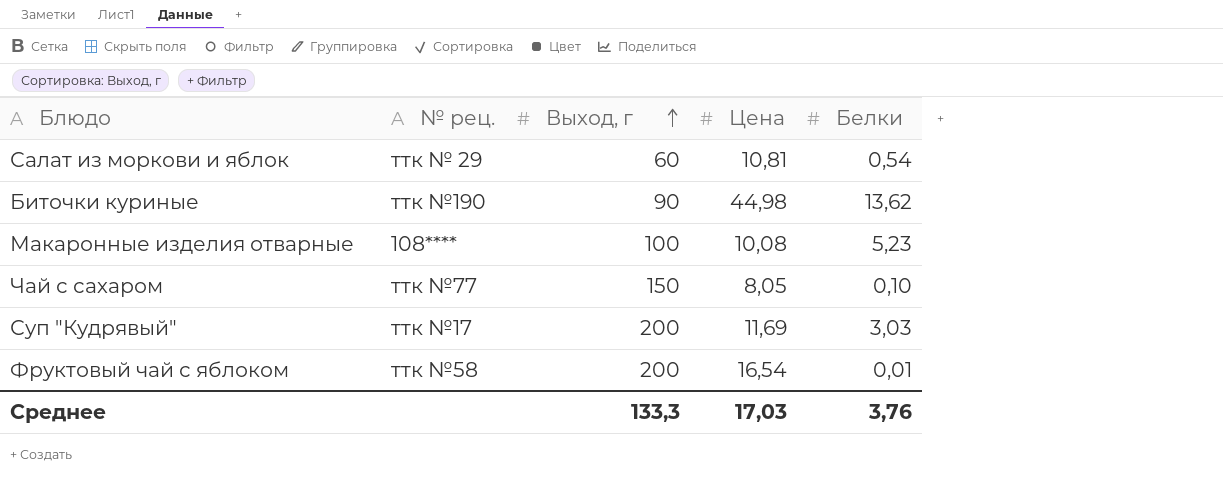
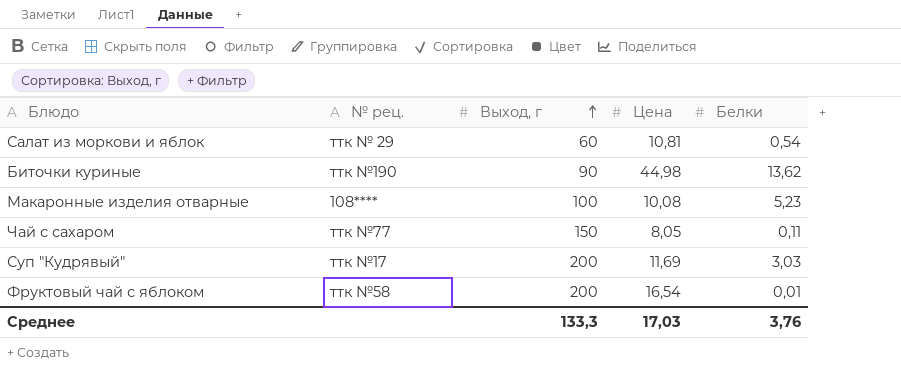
Чай с сахаром | Белки: 0,10 -> 0,11

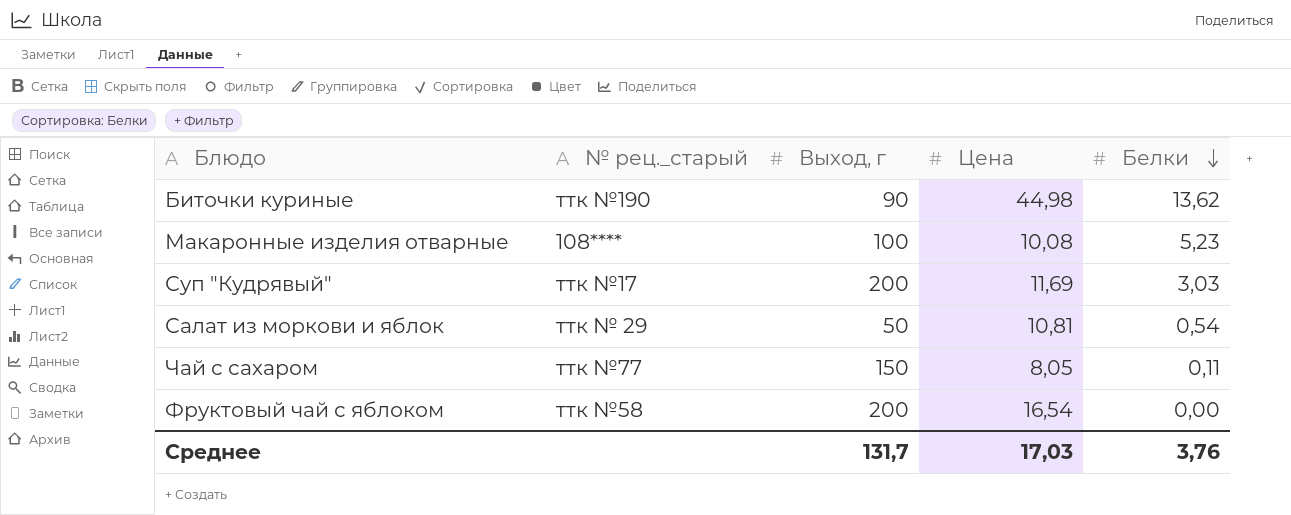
row order: Выход, г ascending -> Белки descending
column name: № рец. -> № рец._старый
Салат из моркови и яблок | Выход, г: 60 -> 50
Фруктовый чай с яблоком | Белки: 0,01 -> 0,00
Среднее | Выход, г: 133,3 -> 131,7

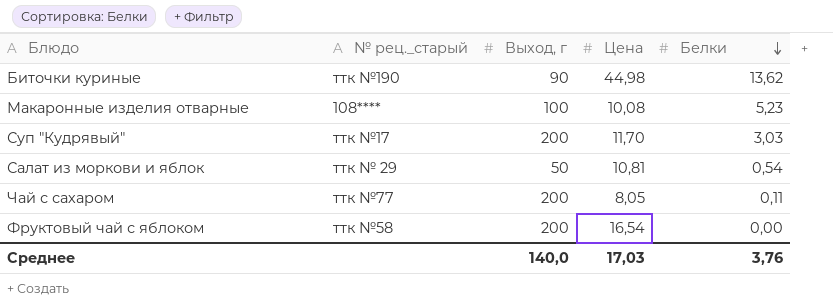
Суп "Кудрявый" | Цена: 11,69 -> 11,70
Чай с сахаром | Выход, г: 150 -> 200
Среднее | Выход, г: 131,7 -> 140,0

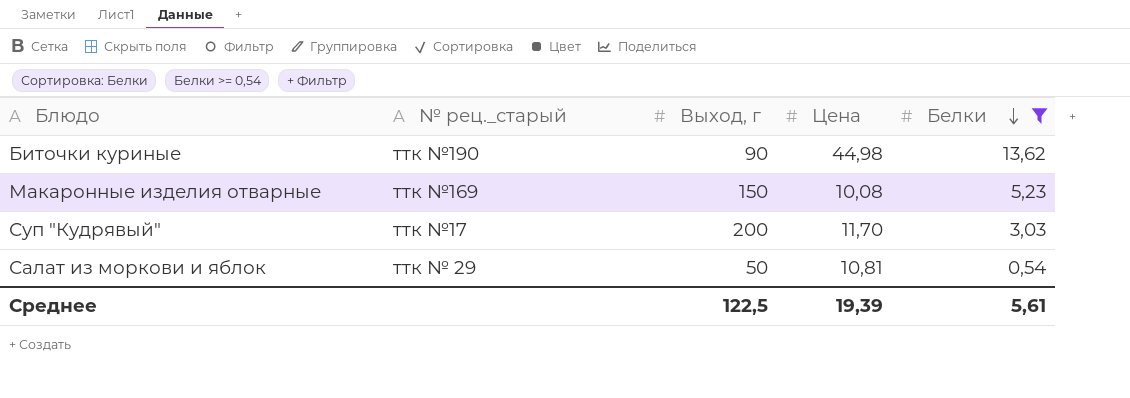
filter: none -> Белки >= 0,54
Макаронные изделия отварные | № рец._старый: 108**** -> ттк №169
Макаронные изделия отварные | Выход, г: 100 -> 150
Среднее | Выход, г: 140,0 -> 122,5
Среднее | Цена: 17,03 -> 19,39
Среднее | Белки: 3,76 -> 5,61

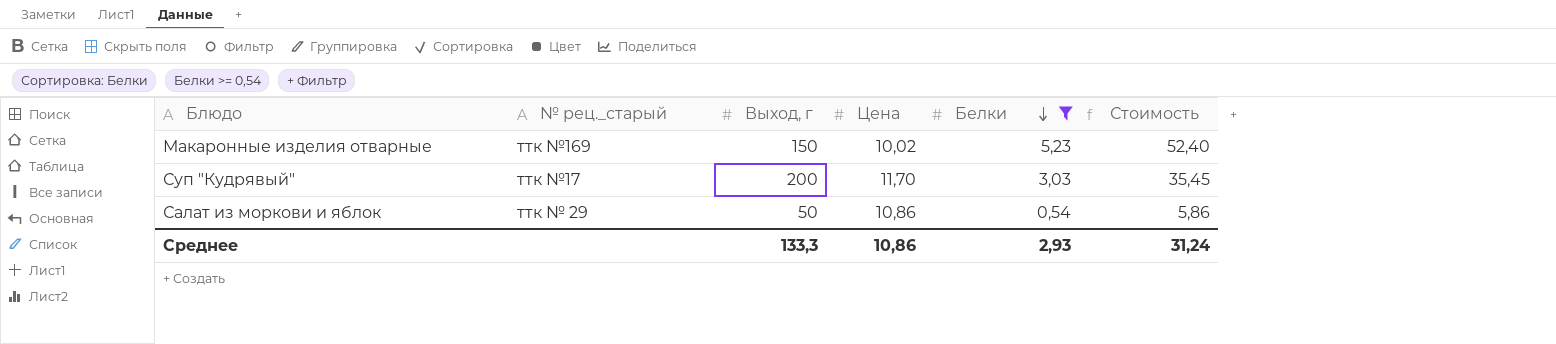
column Стоимость | formula: none -> [Цена] * [Белки]
row Биточки куриные: ттк №190 | 90 | 44,98 | 13,62 -> none
Макаронные изделия отварные | Цена: 10,08 -> 10,02
Салат из моркови и яблок | Цена: 10,81 -> 10,86
Среднее | Выход, г: 122,5 -> 133,3
Среднее | Цена: 19,39 -> 10,86
Среднее | Белки: 5,61 -> 2,93

